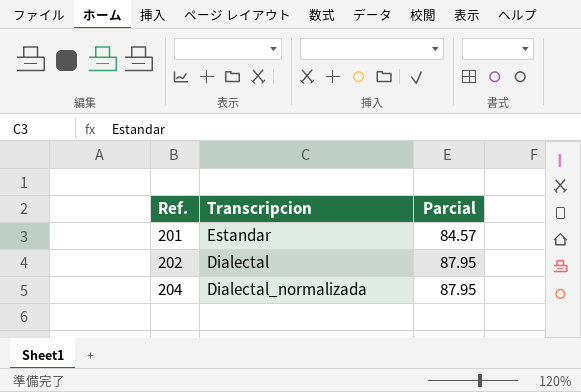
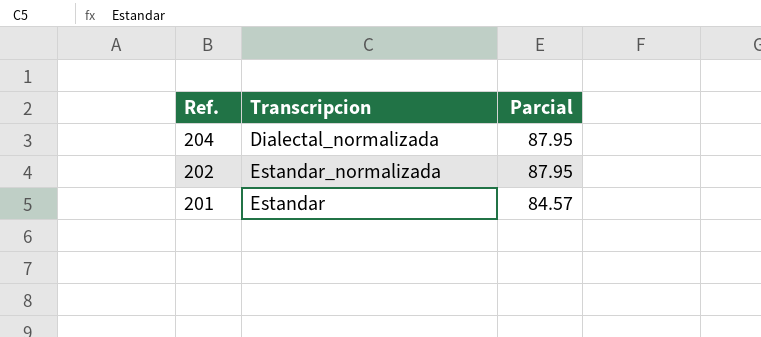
row order: Ref. ascending -> Ref. descending
202 | Transcripcion: Dialectal -> Estandar_normalizada

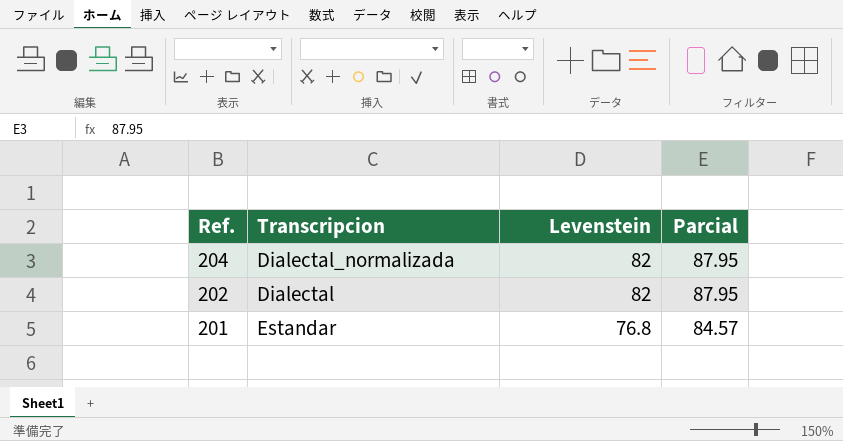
column Levenstein | position: none -> 3
202 | Transcripcion: Estandar_normalizada -> Dialectal

